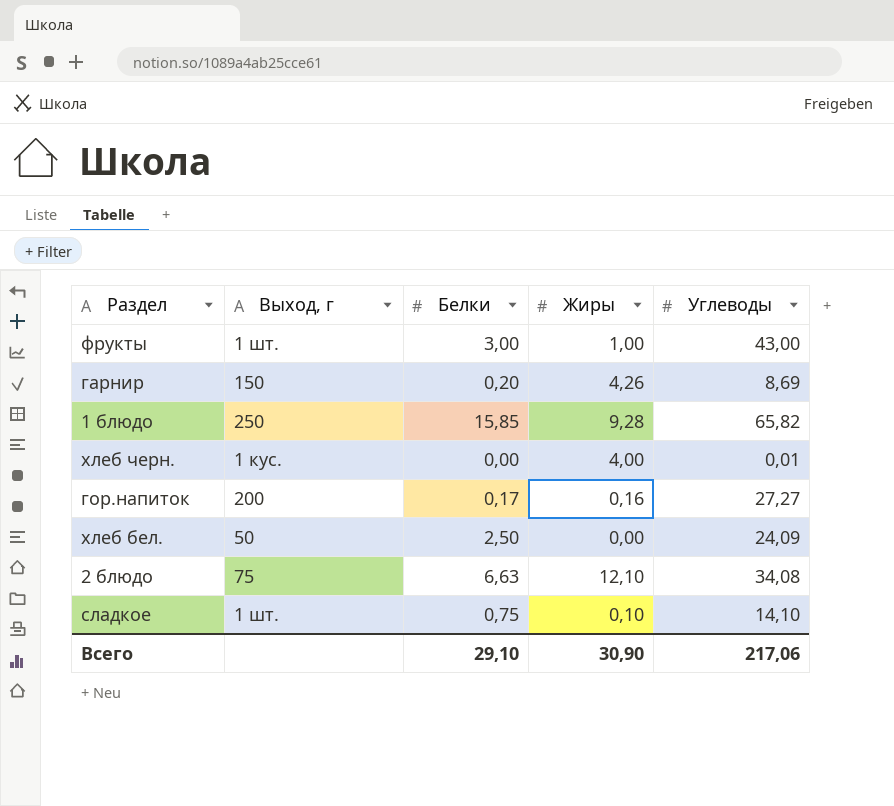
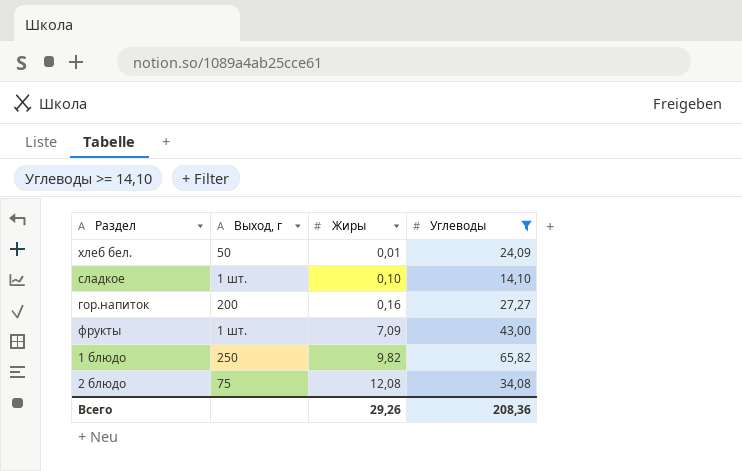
filter: none -> Углеводы >= 14,10
row order: none -> Жиры ascending
column Белки | position: 3 -> none
хлеб бел. | Жиры: 0,00 -> 0,01
фрукты | Жиры: 1,00 -> 7,09
1 блюдо | Жиры: 9,28 -> 9,82
2 блюдо | Жиры: 12,10 -> 12,08
Всего | Жиры: 30,90 -> 29,26
Всего | Углеводы: 217,06 -> 208,36

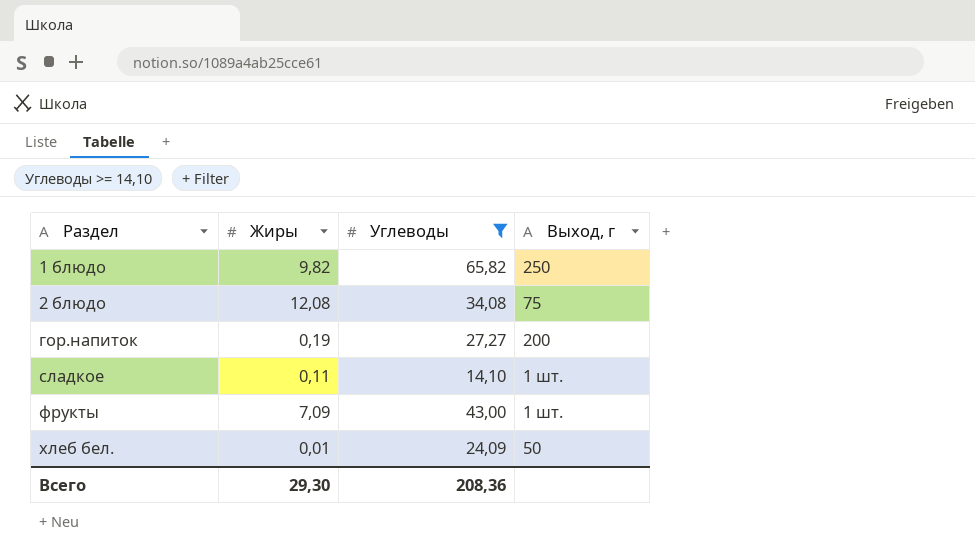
row order: Жиры ascending -> Раздел ascending
column Выход, г | position: 2 -> 4
гор.напиток | Жиры: 0,16 -> 0,19
сладкое | Жиры: 0,10 -> 0,11
Всего | Жиры: 29,26 -> 29,30

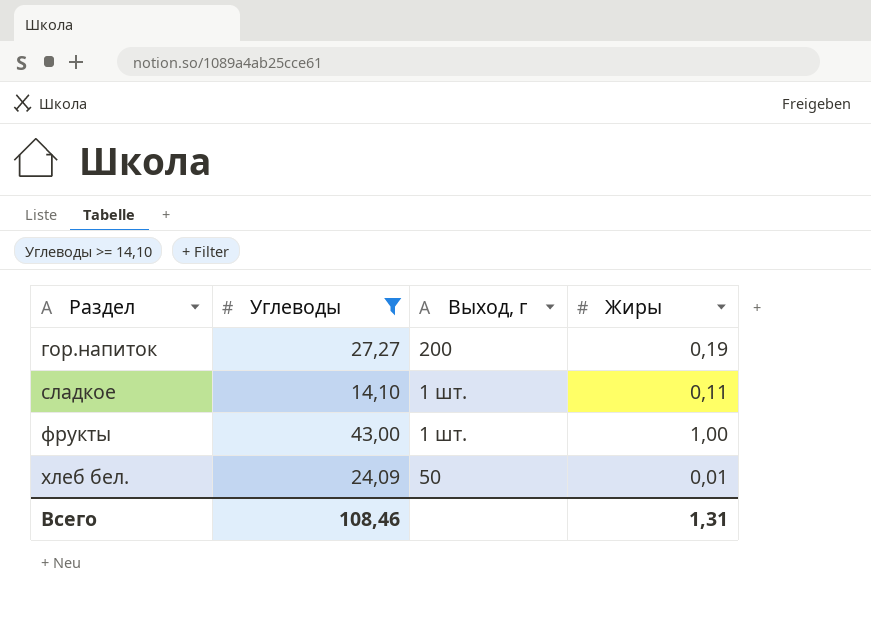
column Жиры | position: 2 -> 4
row 1 блюдо: 9,82 | 65,82 | 250 -> none
row 2 блюдо: 12,08 | 34,08 | 75 -> none
фрукты | Жиры: 7,09 -> 1,00
Всего | Углеводы: 208,36 -> 108,46
Всего | Жиры: 29,30 -> 1,31

